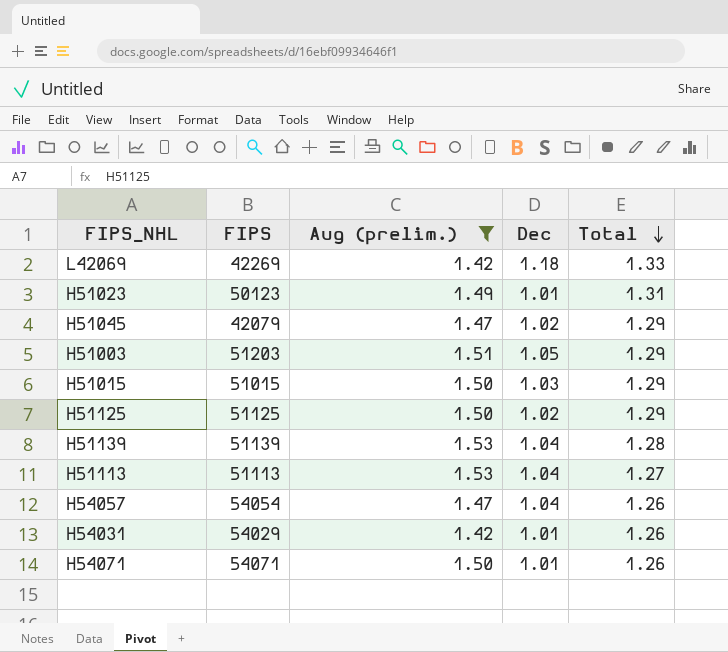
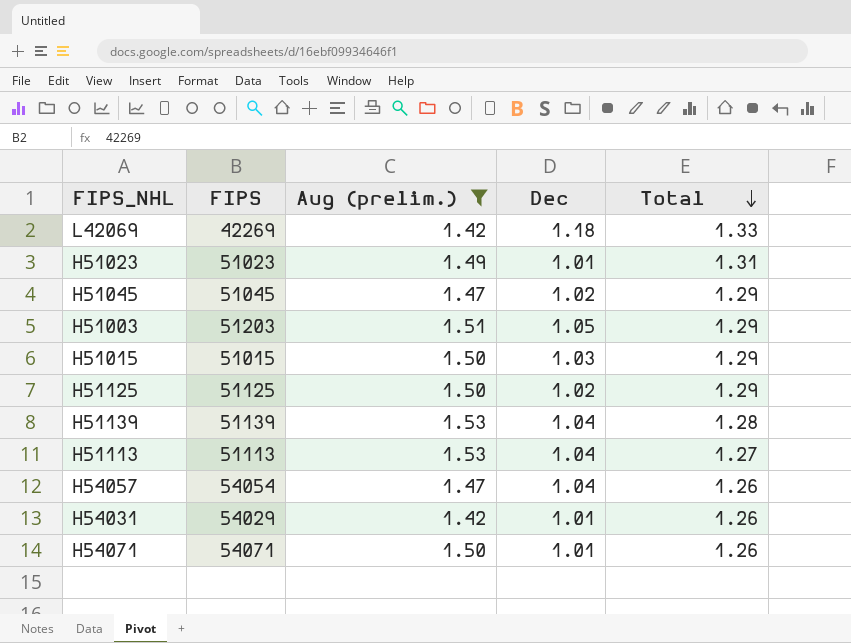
H51023 | FIPS: 50123 -> 51023
H51045 | FIPS: 42079 -> 51045

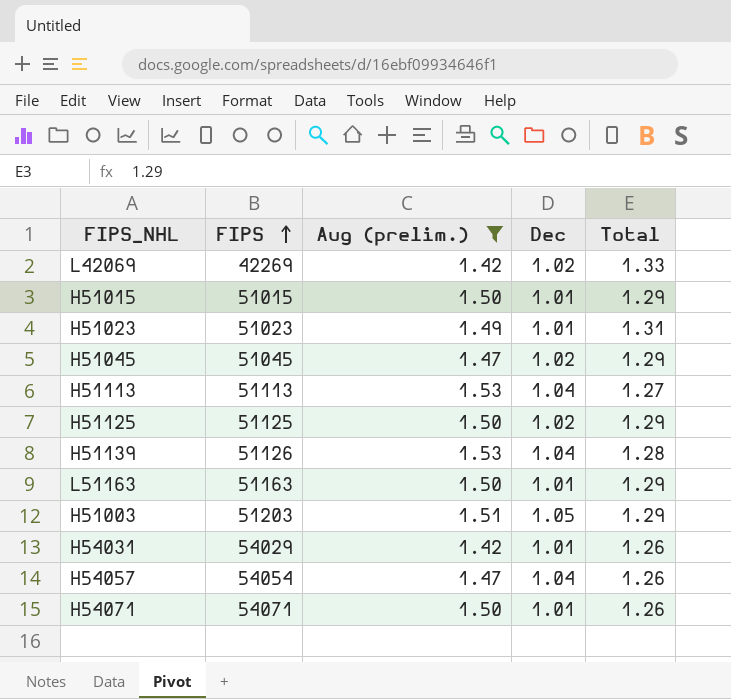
row order: Total descending -> FIPS ascending
L42069 | Dec: 1.18 -> 1.02
H51015 | Dec: 1.03 -> 1.01
H51139 | FIPS: 51139 -> 51126
row L51163: none -> 51163 | 1.50 | 1.01 | 1.29

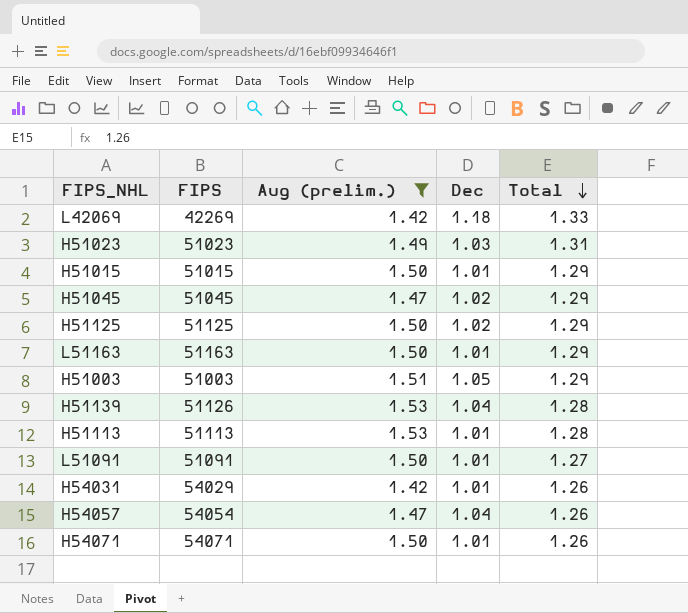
row order: FIPS ascending -> Total descending
L42069 | Dec: 1.02 -> 1.18
H51023 | Dec: 1.01 -> 1.03
H51003 | FIPS: 51203 -> 51003
H51113 | Dec: 1.04 -> 1.01
H51113 | Total: 1.27 -> 1.28
row L51091: none -> 51091 | 1.50 | 1.01 | 1.27

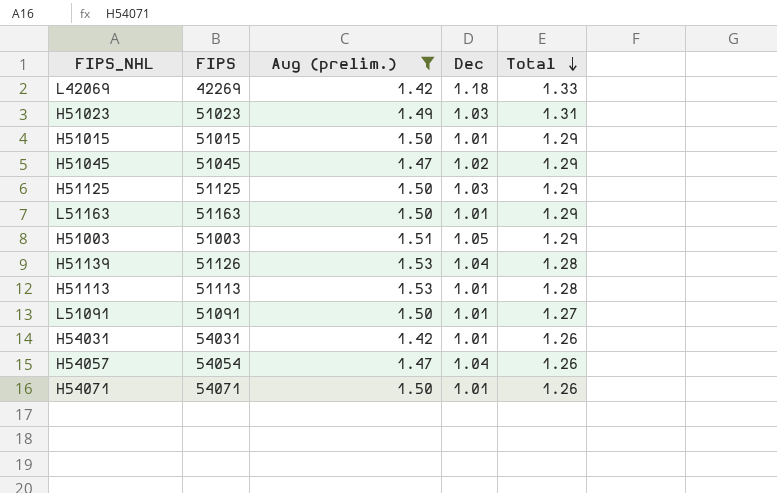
H51125 | Dec: 1.02 -> 1.03
H54031 | FIPS: 54029 -> 54031

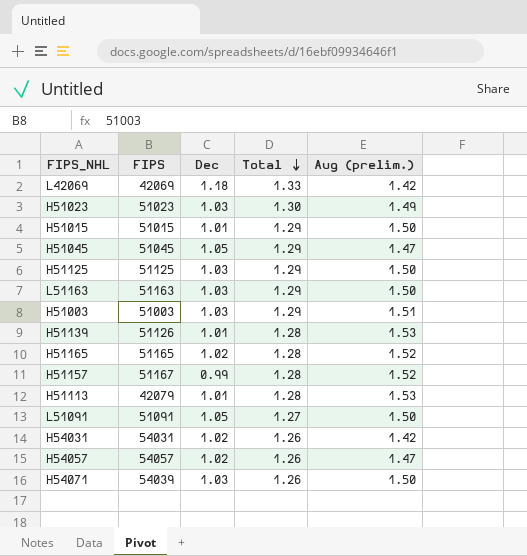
filter: Aug (prelim.) != 1.52 -> none
column Aug (prelim.) | position: 3 -> 5
L42069 | FIPS: 42269 -> 42069
H51023 | Total: 1.31 -> 1.30
H51045 | Dec: 1.02 -> 1.05
L51163 | Dec: 1.01 -> 1.03
H51003 | Dec: 1.05 -> 1.03
H51139 | Dec: 1.04 -> 1.01
H51113 | FIPS: 51113 -> 42079
L51091 | Dec: 1.01 -> 1.05
H54031 | Dec: 1.01 -> 1.02
H54057 | FIPS: 54054 -> 54057
H54057 | Dec: 1.04 -> 1.02
H54071 | FIPS: 54071 -> 54039
H54071 | Dec: 1.01 -> 1.03

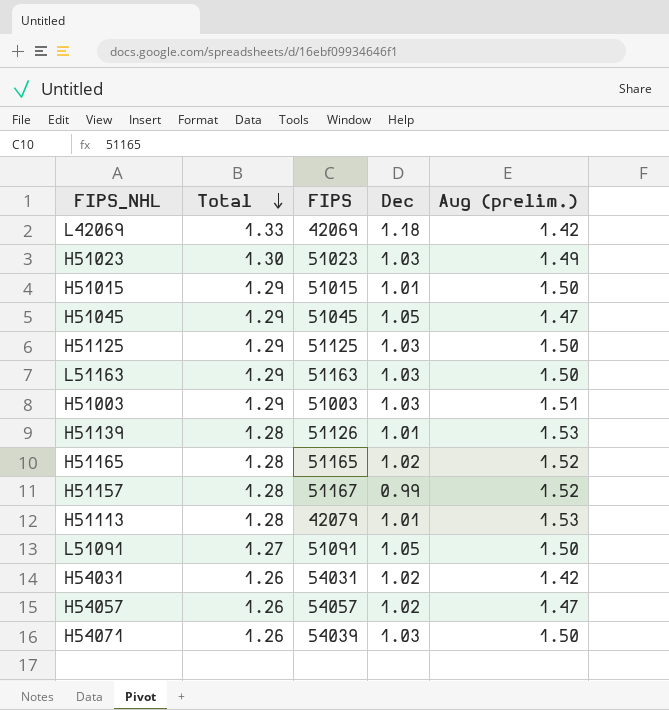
column Total | position: 4 -> 2

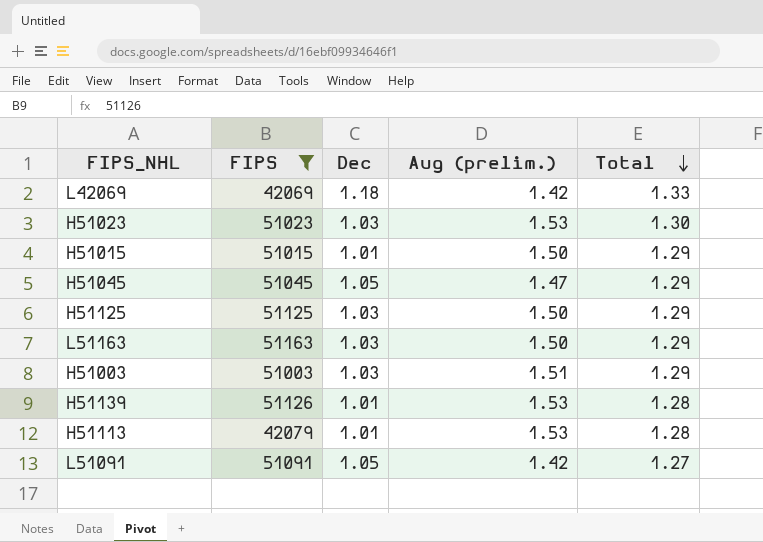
filter: none -> FIPS <= 51163
column Total | position: 2 -> 5
H51023 | Aug (prelim.): 1.49 -> 1.53
L51091 | Aug (prelim.): 1.50 -> 1.42

